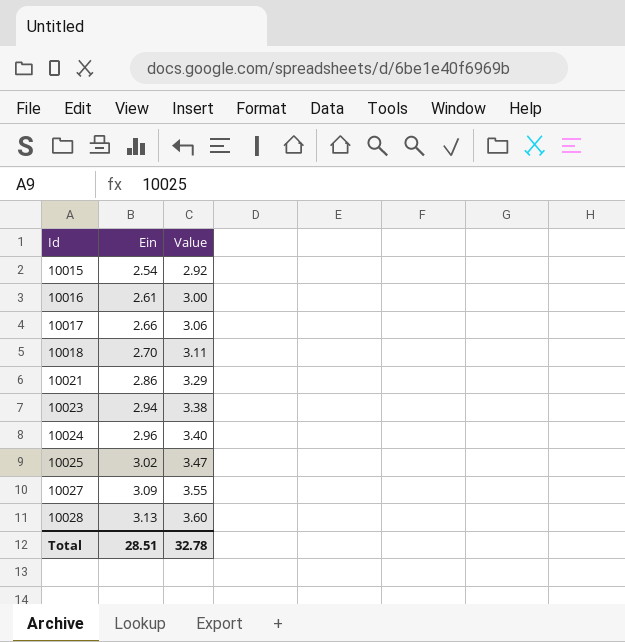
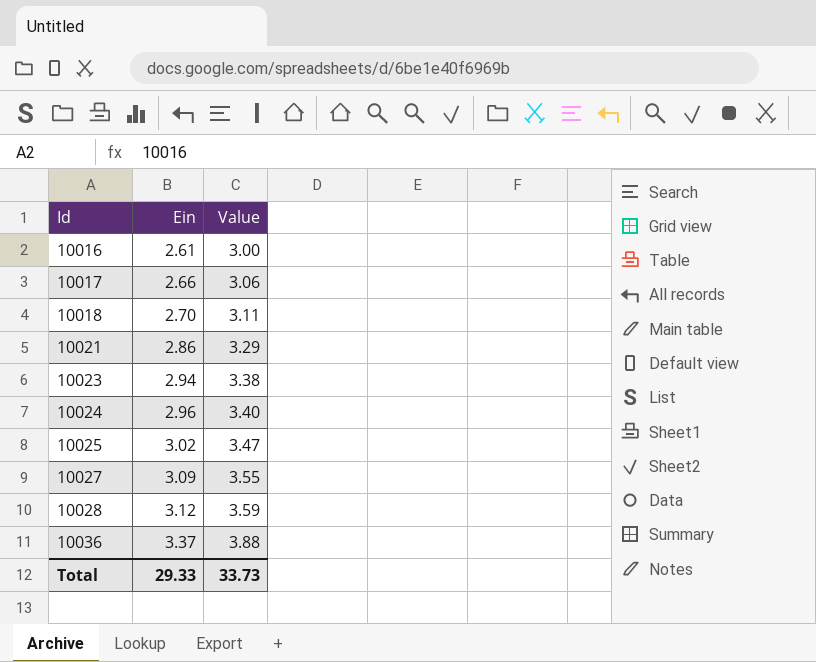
row 10015: 2.54 | 2.92 -> none
10028 | Ein: 3.13 -> 3.12
10028 | Value: 3.60 -> 3.59
row 10036: none -> 3.37 | 3.88
Total | Ein: 28.51 -> 29.33
Total | Value: 32.78 -> 33.73

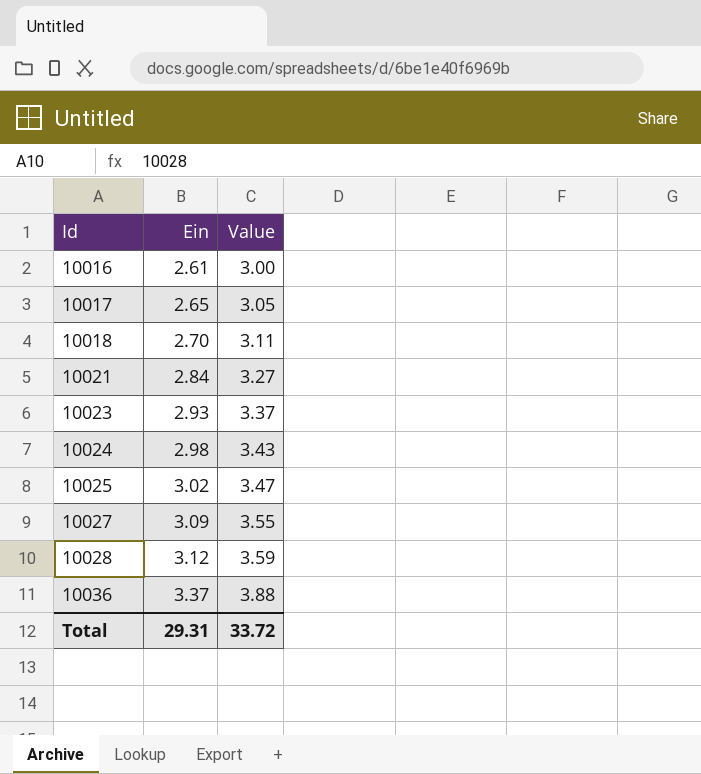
10017 | Ein: 2.66 -> 2.65
10017 | Value: 3.06 -> 3.05
10021 | Ein: 2.86 -> 2.84
10021 | Value: 3.29 -> 3.27
10023 | Ein: 2.94 -> 2.93
10023 | Value: 3.38 -> 3.37
10024 | Ein: 2.96 -> 2.98
10024 | Value: 3.40 -> 3.43
Total | Ein: 29.33 -> 29.31
Total | Value: 33.73 -> 33.72

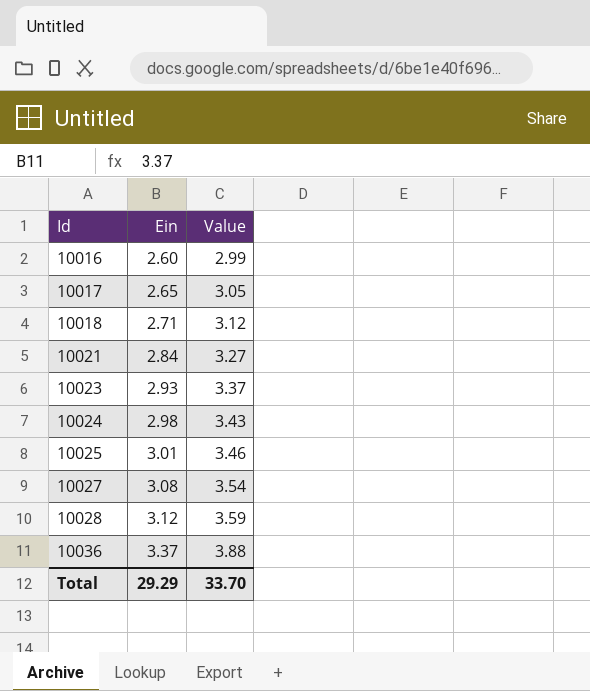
10016 | Ein: 2.61 -> 2.60
10016 | Value: 3.00 -> 2.99
10018 | Ein: 2.70 -> 2.71
10018 | Value: 3.11 -> 3.12
10025 | Ein: 3.02 -> 3.01
10025 | Value: 3.47 -> 3.46
10027 | Ein: 3.09 -> 3.08
10027 | Value: 3.55 -> 3.54
Total | Ein: 29.31 -> 29.29
Total | Value: 33.72 -> 33.70

